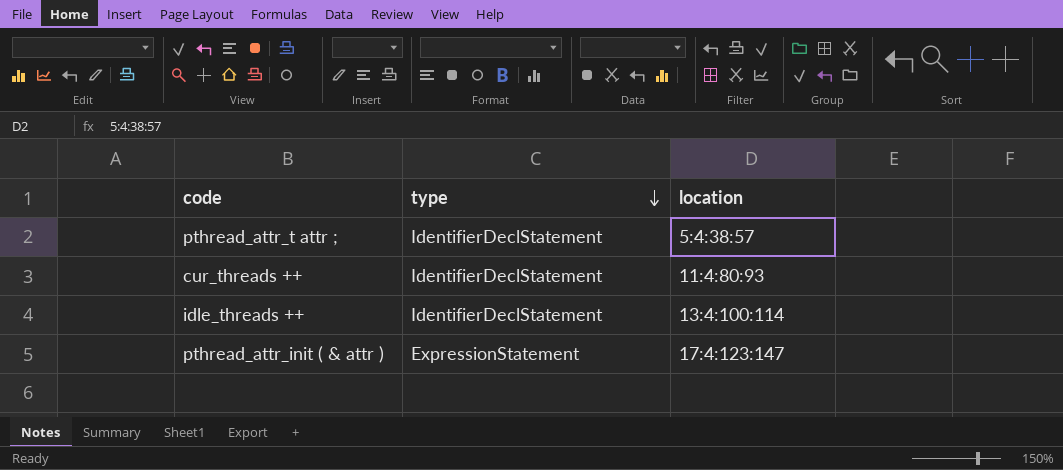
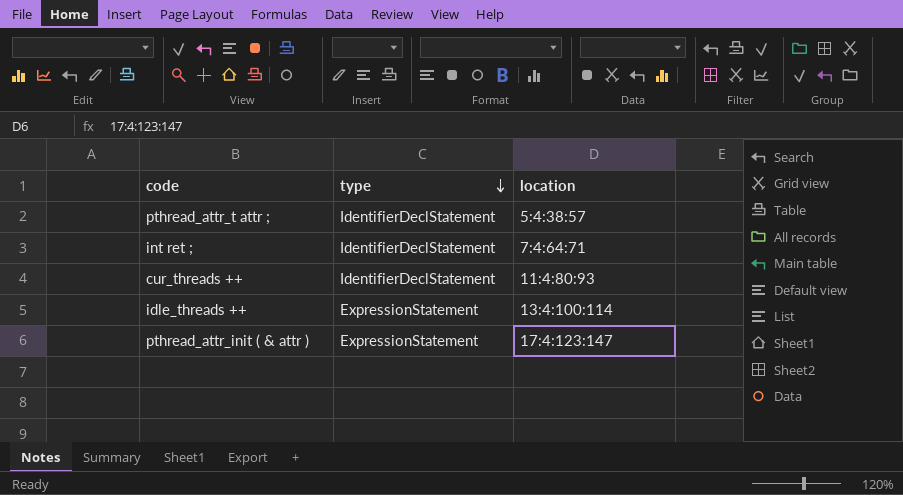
row int ret ;: none -> IdentifierDeclStatement | 7:4:64:71
idle_threads ++ | type: IdentifierDeclStatement -> ExpressionStatement

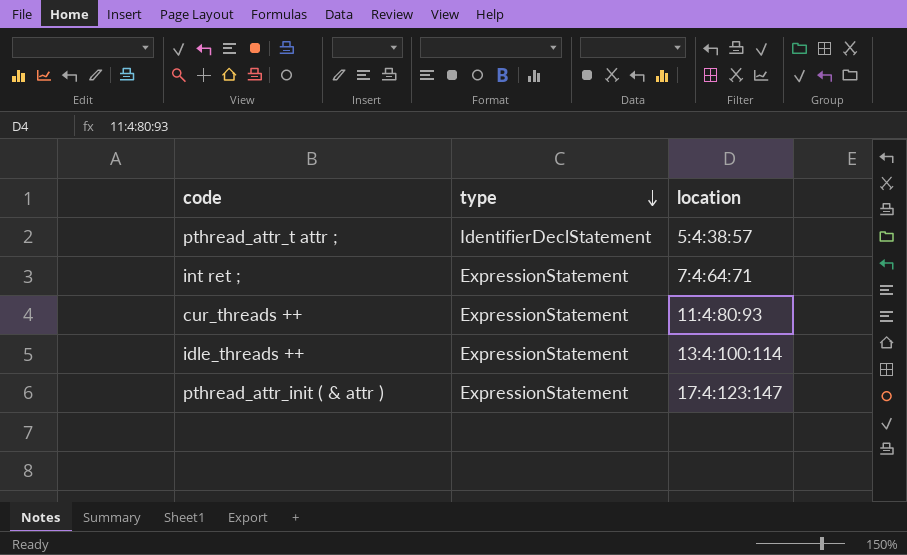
int ret ; | type: IdentifierDeclStatement -> ExpressionStatement
cur_threads ++ | type: IdentifierDeclStatement -> ExpressionStatement

